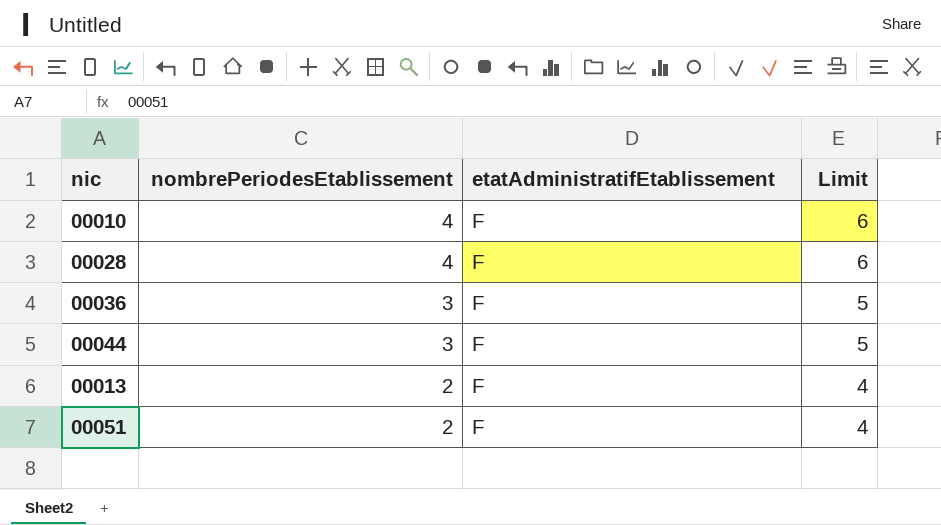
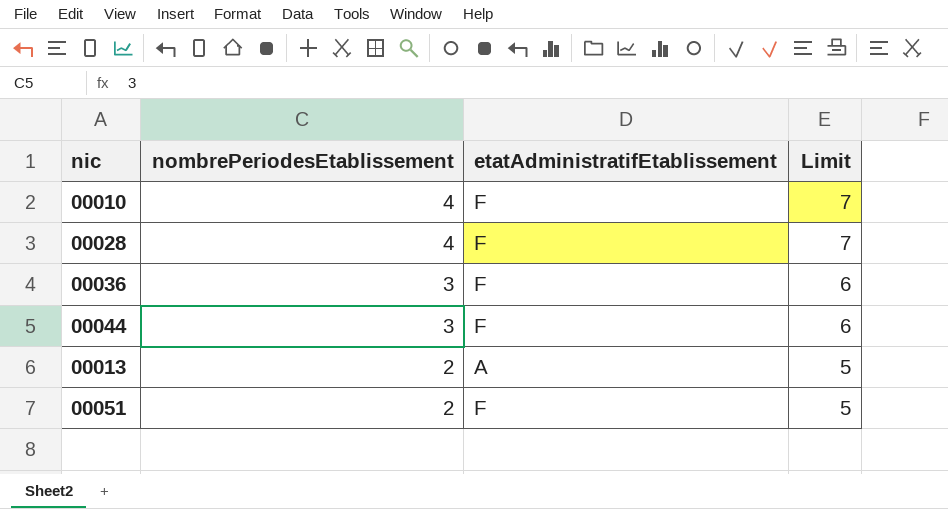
column Limit | formula: [nombrePeriodesEtablissement] + 2 -> [nombrePeriodesEtablissement] + 3
00013 | etatAdministratifEtablissement: F -> A

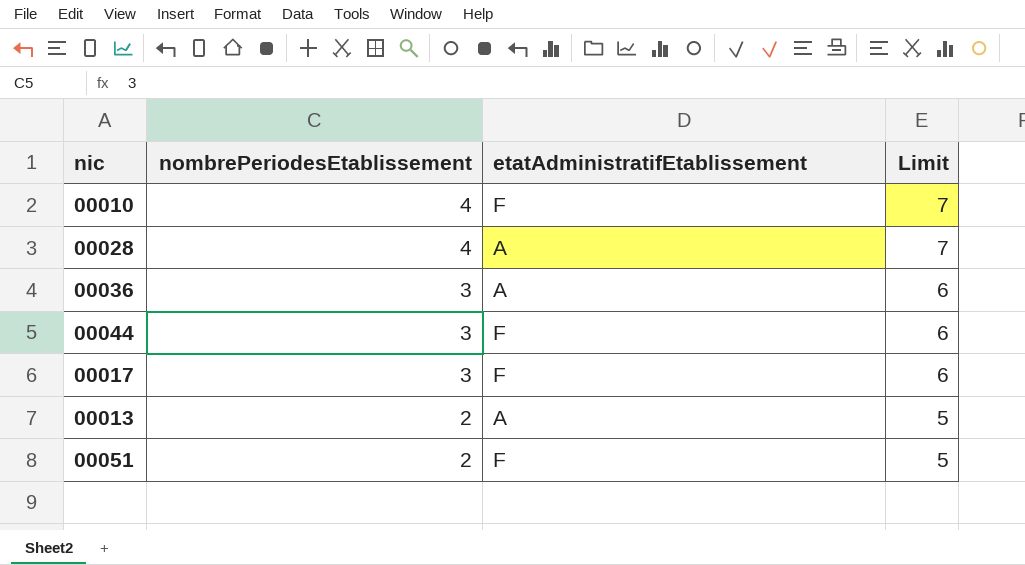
00028 | etatAdministratifEtablissement: F -> A
00036 | etatAdministratifEtablissement: F -> A
row 00017: none -> 3 | F | 6

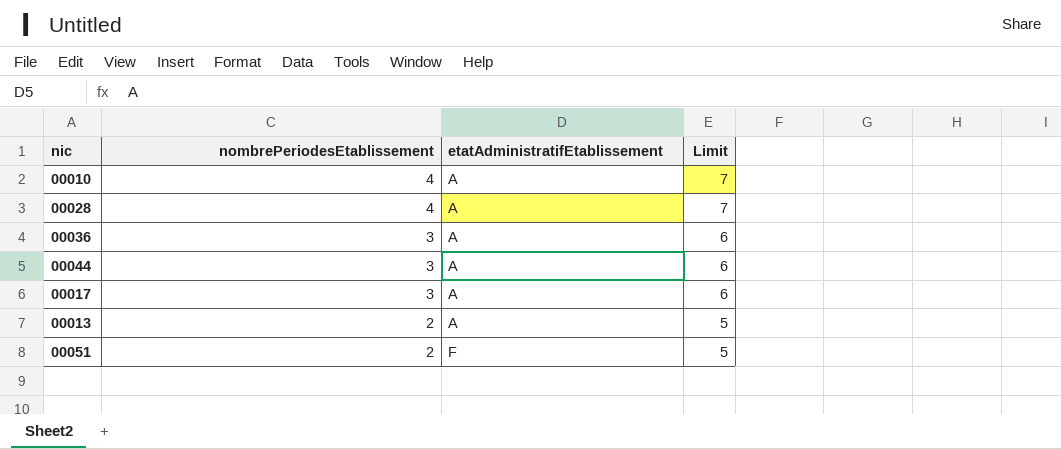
00010 | etatAdministratifEtablissement: F -> A
00044 | etatAdministratifEtablissement: F -> A
00017 | etatAdministratifEtablissement: F -> A

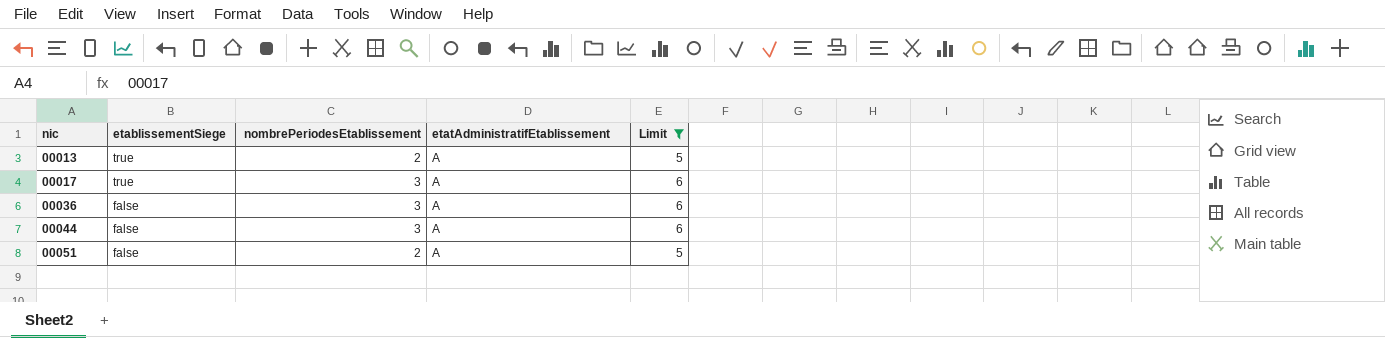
filter: none -> Limit != 7
row order: nombrePeriodesEtablissement descending -> nic ascending
column etablissementSiege | position: none -> 2
00051 | etatAdministratifEtablissement: F -> A

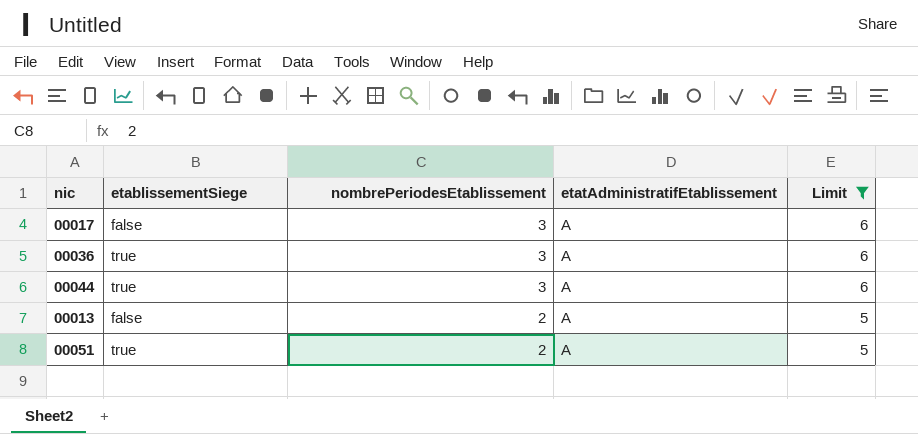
row order: nic ascending -> nombrePeriodesEtablissement descending
00017 | etablissementSiege: true -> false
00036 | etablissementSiege: false -> true
00044 | etablissementSiege: false -> true
00013 | etablissementSiege: true -> false
00051 | etablissementSiege: false -> true

